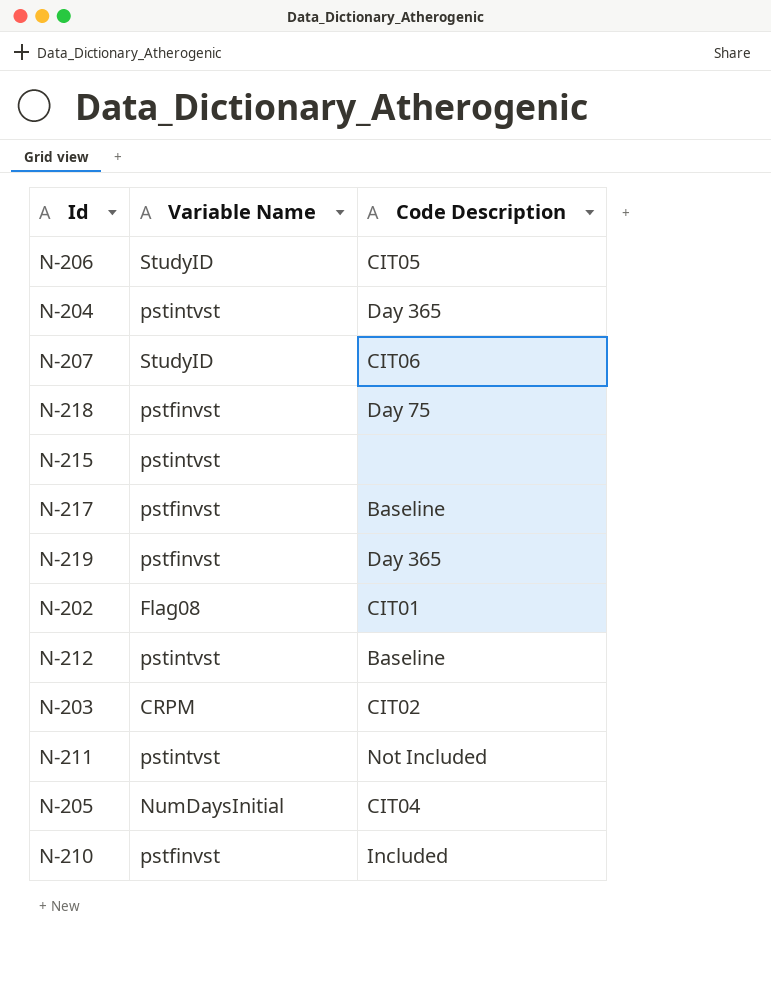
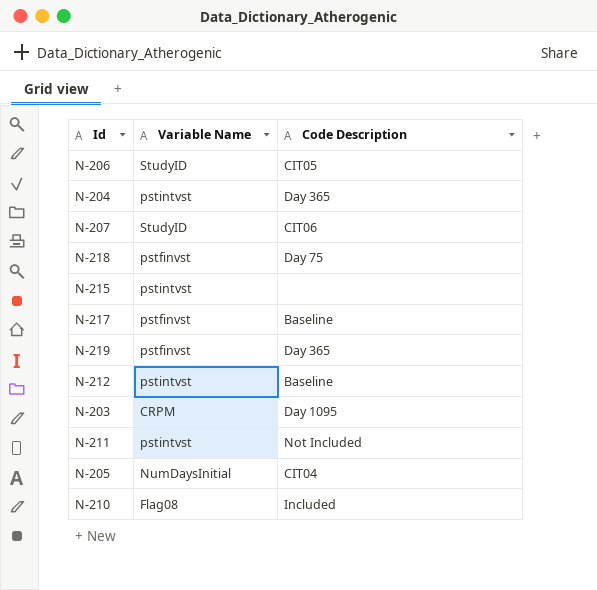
row N-202: Flag08 | CIT01 -> none
N-203 | Code Description: CIT02 -> Day 1095
N-210 | Variable Name: pstfinvst -> Flag08

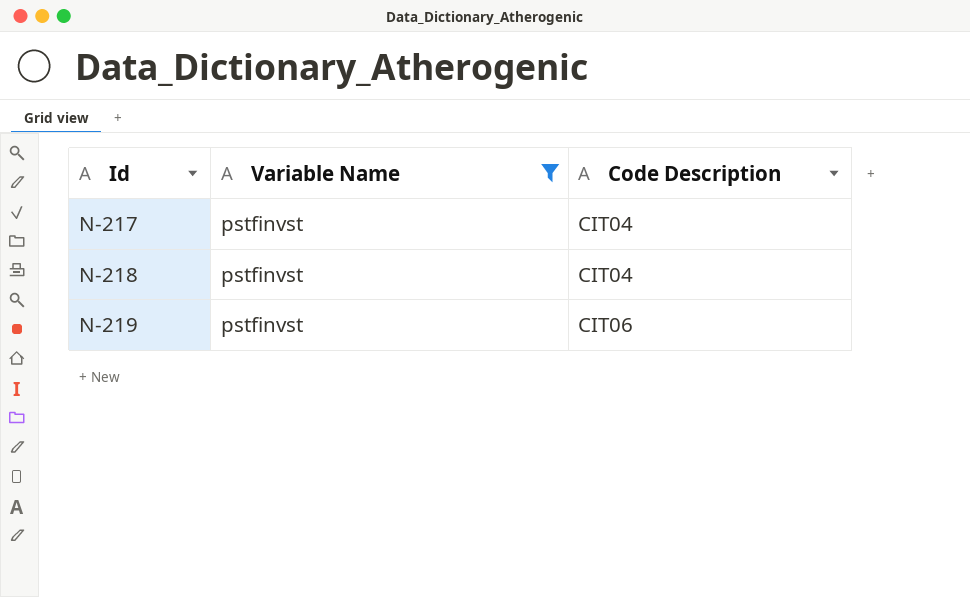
filter: none -> Variable Name = pstfinvst
row order: none -> Id ascending
N-217 | Code Description: Baseline -> CIT04
N-218 | Code Description: Day 75 -> CIT04
N-219 | Code Description: Day 365 -> CIT06

